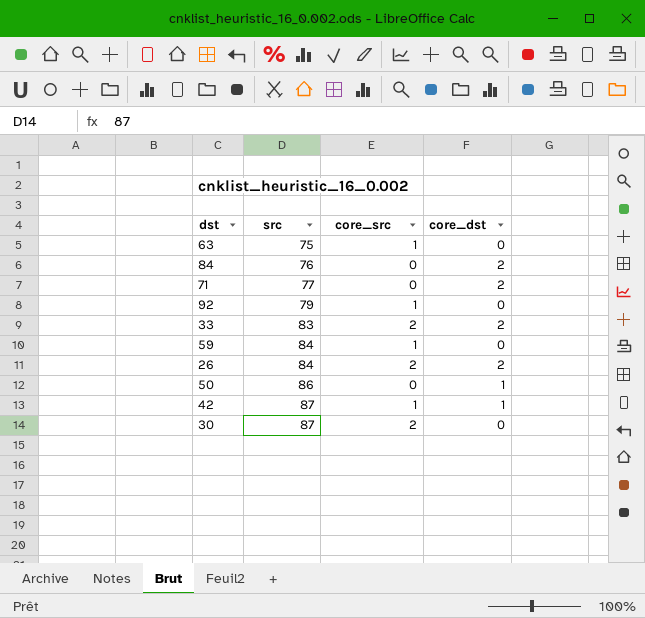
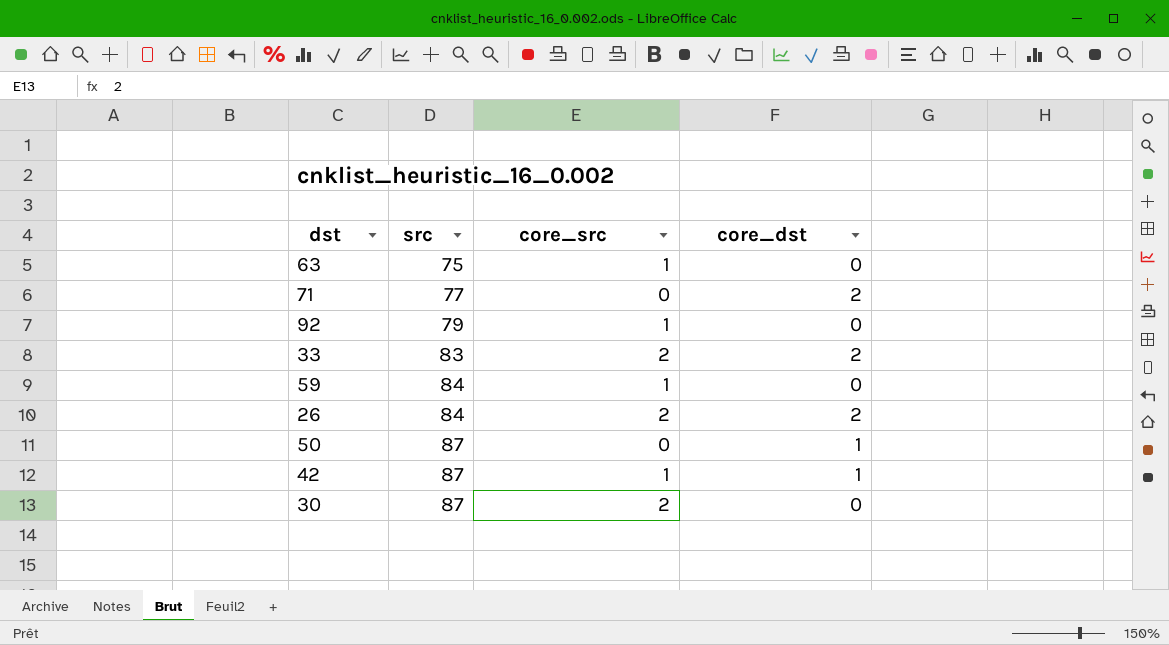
row 84: 76 | 0 | 2 -> none
50 | src: 86 -> 87

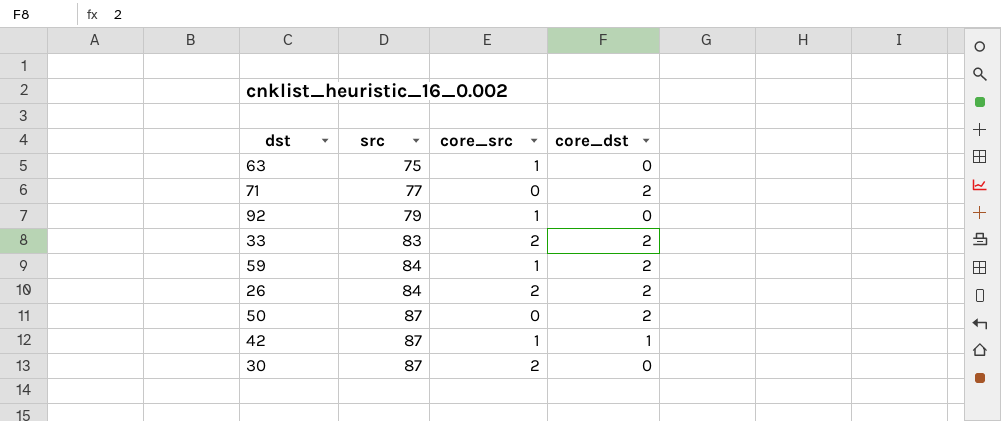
59 | core_dst: 0 -> 2
50 | core_dst: 1 -> 2

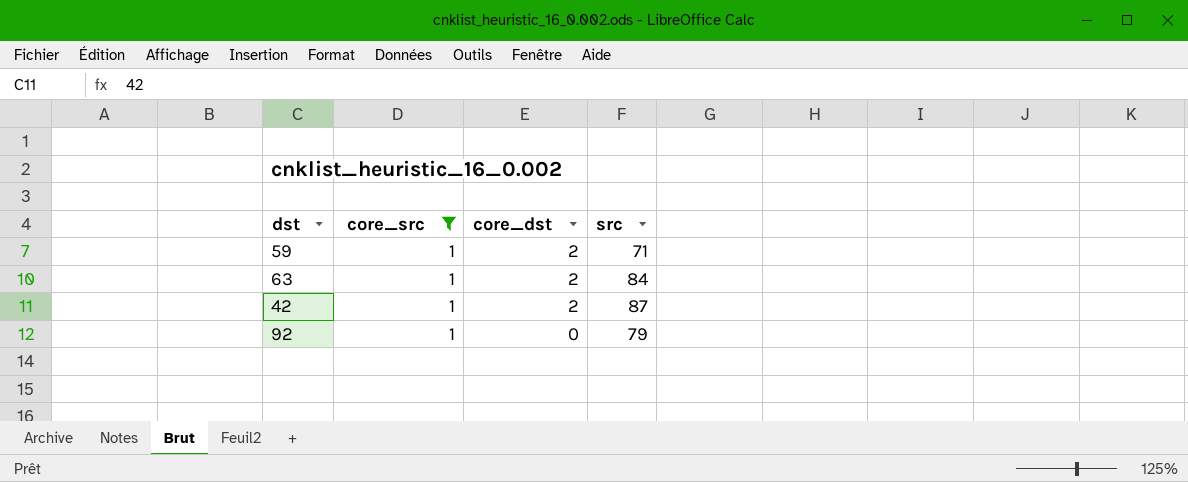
filter: none -> core_src = 1
row order: src ascending -> core_dst descending
column src | position: 2 -> 4
59 | src: 84 -> 71
63 | core_dst: 0 -> 2
63 | src: 75 -> 84
42 | core_dst: 1 -> 2

